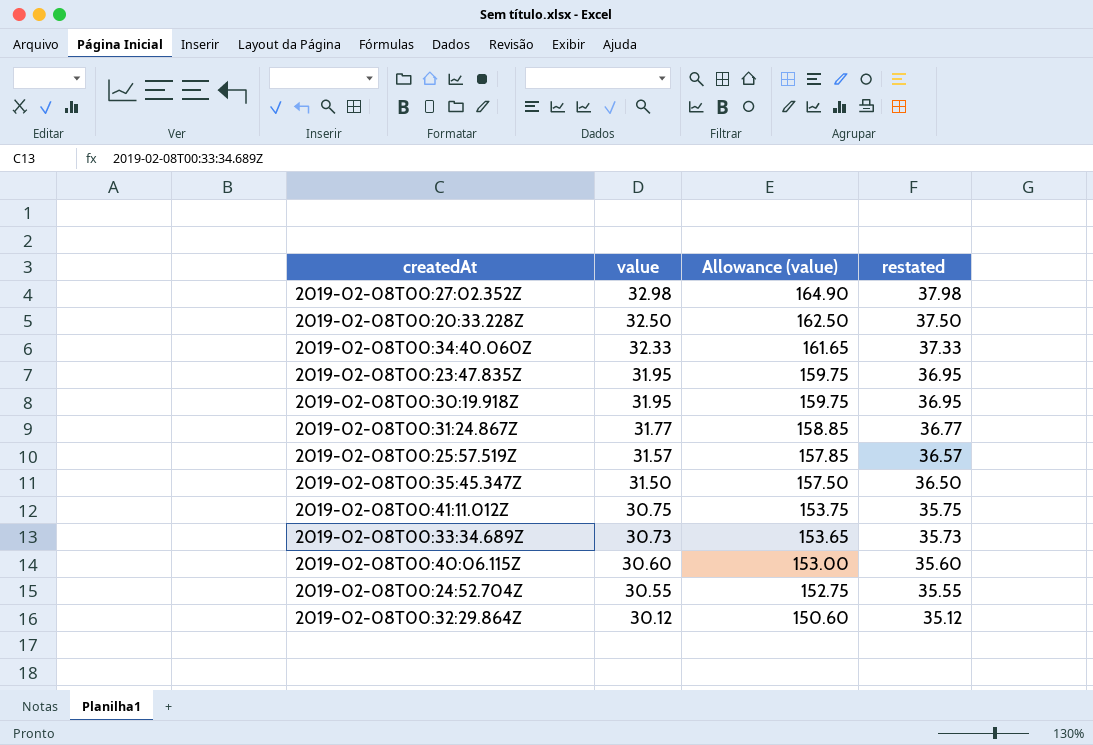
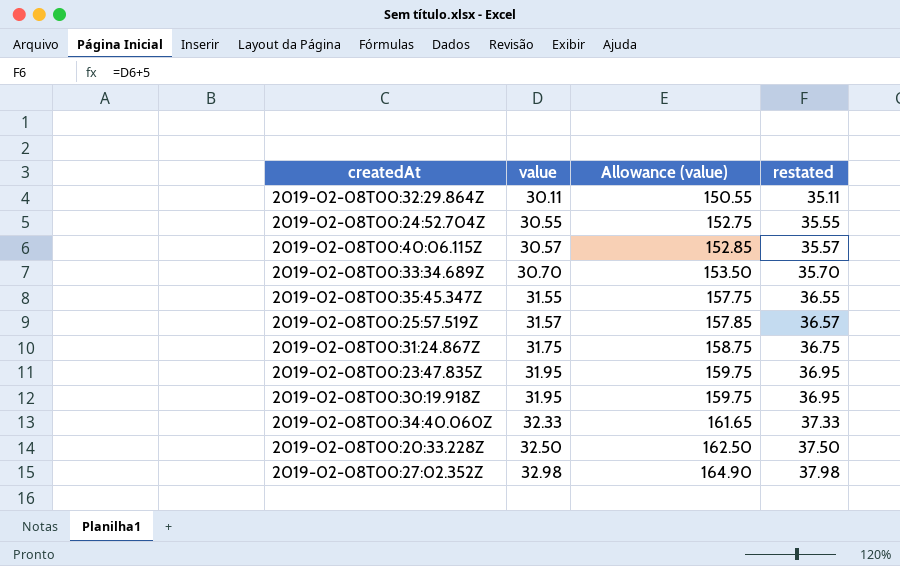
row order: value descending -> value ascending
row 2019-02-08T00:41:11.012Z: 30.75 | 153.75 | 35.75 -> none
2019-02-08T00:32:29.864Z | value: 30.12 -> 30.11
2019-02-08T00:32:29.864Z | Allowance (value): 150.60 -> 150.55
2019-02-08T00:32:29.864Z | restated: 35.12 -> 35.11
2019-02-08T00:40:06.115Z | value: 30.60 -> 30.57
2019-02-08T00:40:06.115Z | Allowance (value): 153.00 -> 152.85
2019-02-08T00:40:06.115Z | restated: 35.60 -> 35.57
2019-02-08T00:33:34.689Z | value: 30.73 -> 30.70
2019-02-08T00:33:34.689Z | Allowance (value): 153.65 -> 153.50
2019-02-08T00:33:34.689Z | restated: 35.73 -> 35.70
2019-02-08T00:35:45.347Z | value: 31.50 -> 31.55
2019-02-08T00:35:45.347Z | Allowance (value): 157.50 -> 157.75
2019-02-08T00:35:45.347Z | restated: 36.50 -> 36.55
2019-02-08T00:31:24.867Z | value: 31.77 -> 31.75
2019-02-08T00:31:24.867Z | Allowance (value): 158.85 -> 158.75
2019-02-08T00:31:24.867Z | restated: 36.77 -> 36.75

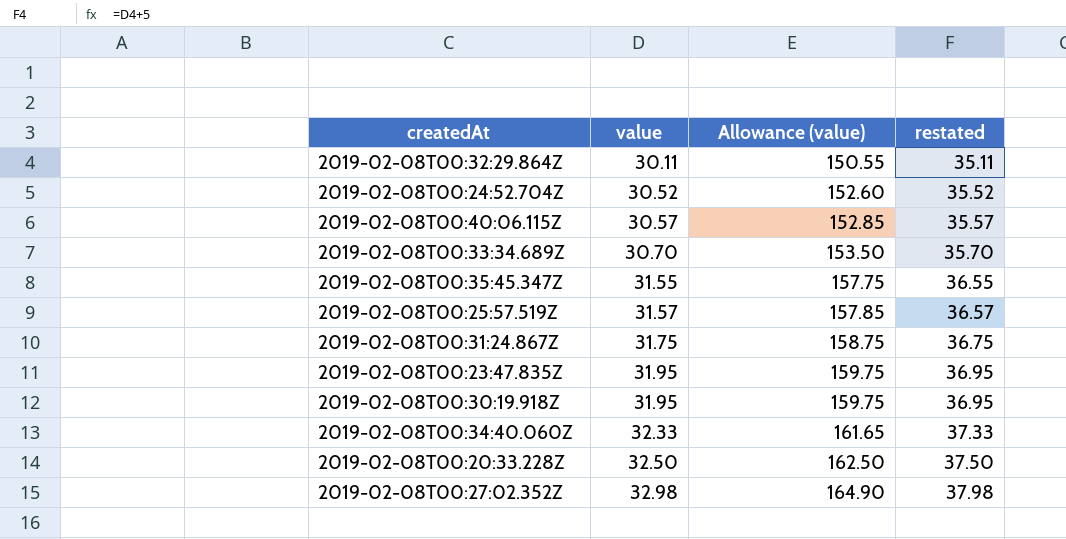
2019-02-08T00:24:52.704Z | value: 30.55 -> 30.52
2019-02-08T00:24:52.704Z | Allowance (value): 152.75 -> 152.60
2019-02-08T00:24:52.704Z | restated: 35.55 -> 35.52

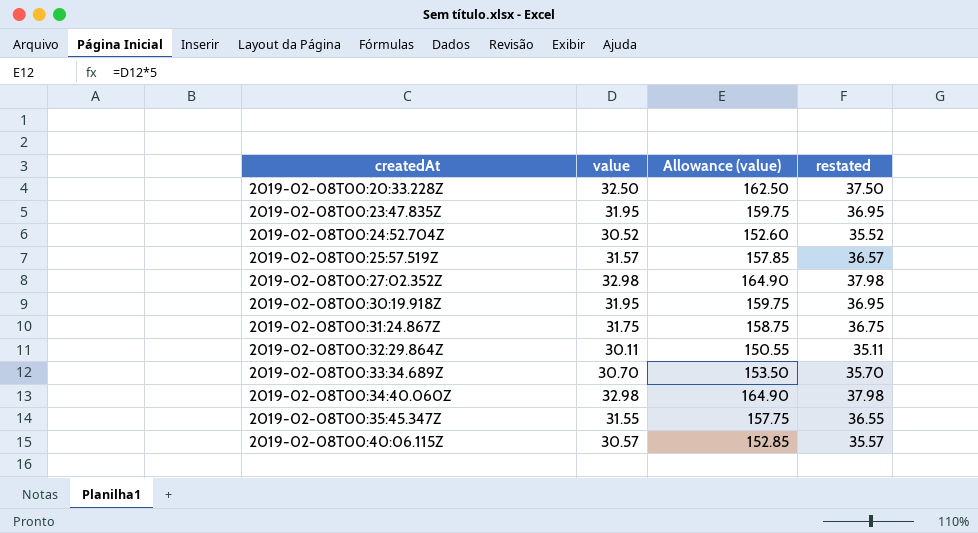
row order: value ascending -> createdAt ascending
2019-02-08T00:34:40.060Z | value: 32.33 -> 32.98
2019-02-08T00:34:40.060Z | Allowance (value): 161.65 -> 164.90
2019-02-08T00:34:40.060Z | restated: 37.33 -> 37.98

